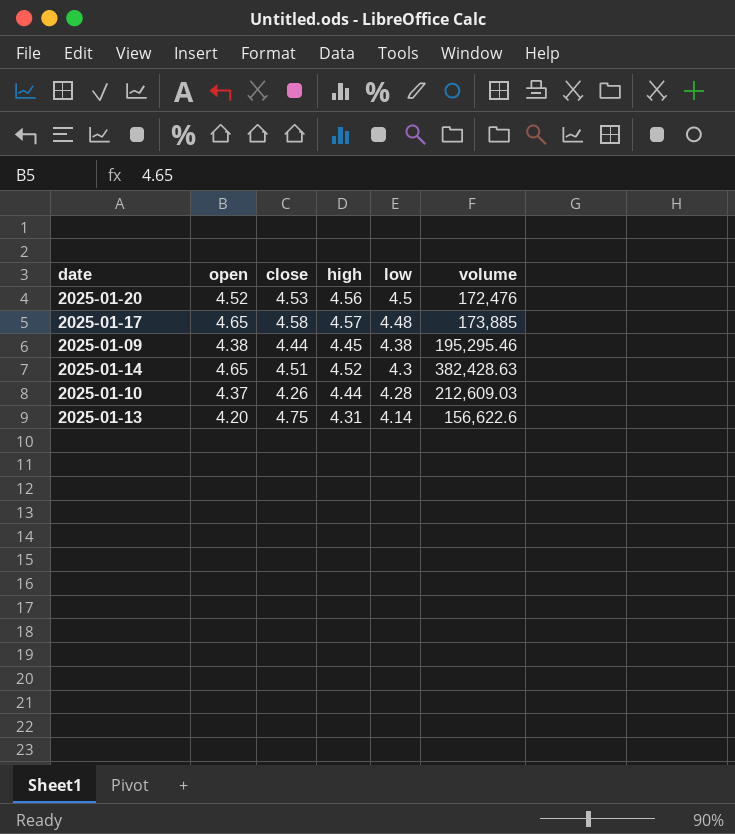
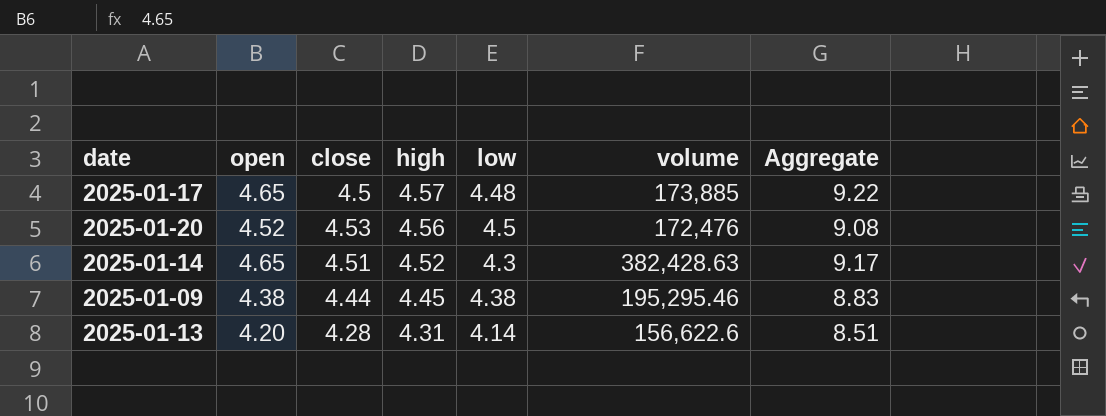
row order: low descending -> high descending
column Aggregate | formula: none -> [open] + [high]
row 2025-01-10: 4.37 | 4.26 | 4.44 | 4.28 | 212,609.03 -> none
2025-01-17 | close: 4.58 -> 4.5
2025-01-13 | close: 4.75 -> 4.28

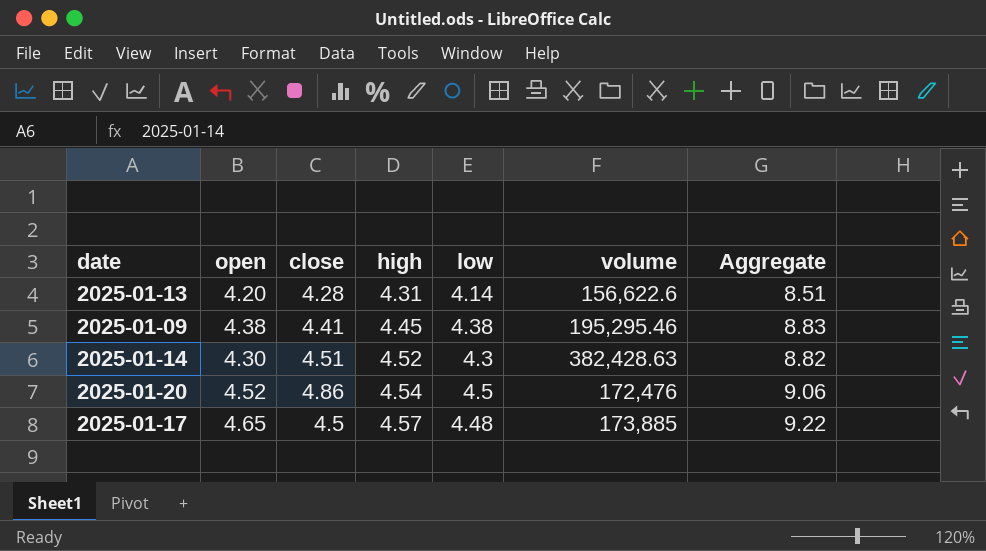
row order: high descending -> high ascending
2025-01-09 | close: 4.44 -> 4.41
2025-01-14 | open: 4.65 -> 4.30
2025-01-14 | Aggregate: 9.17 -> 8.82
2025-01-20 | close: 4.53 -> 4.86
2025-01-20 | high: 4.56 -> 4.54
2025-01-20 | Aggregate: 9.08 -> 9.06

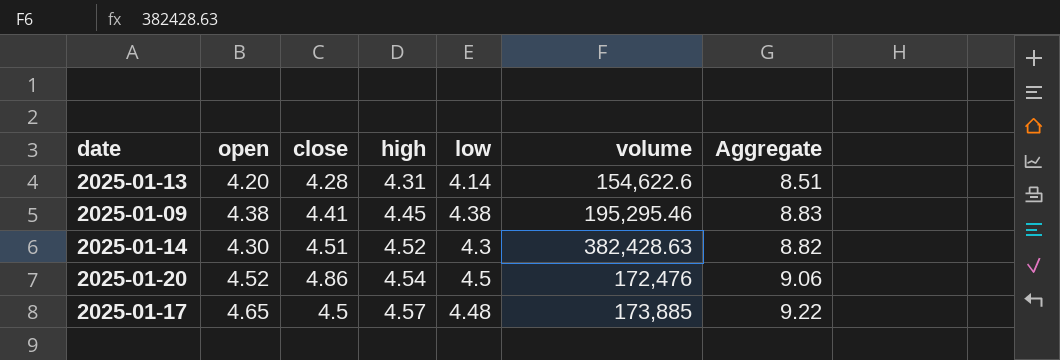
2025-01-13 | volume: 156,622.6 -> 154,622.6

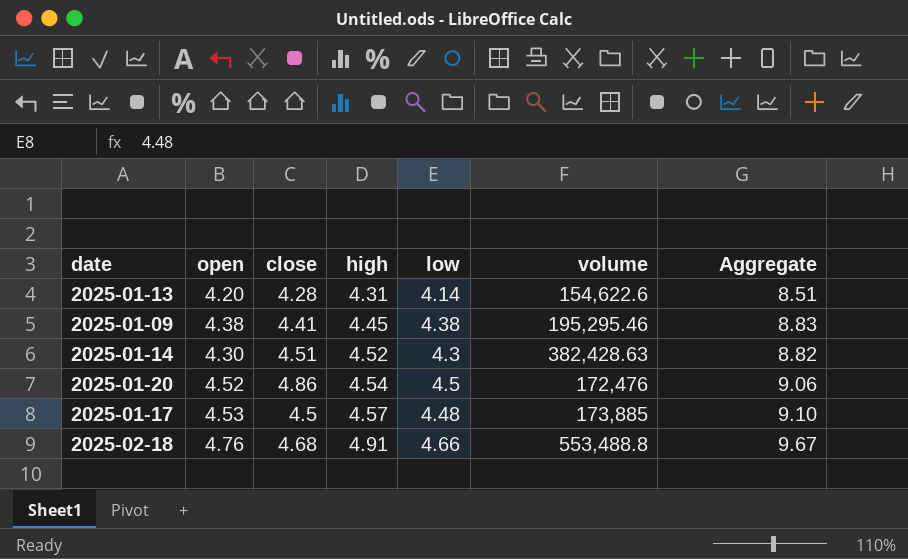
2025-01-17 | open: 4.65 -> 4.53
2025-01-17 | Aggregate: 9.22 -> 9.10
row 2025-02-18: none -> 4.76 | 4.68 | 4.91 | 4.66 | 553,488.8 | 9.67

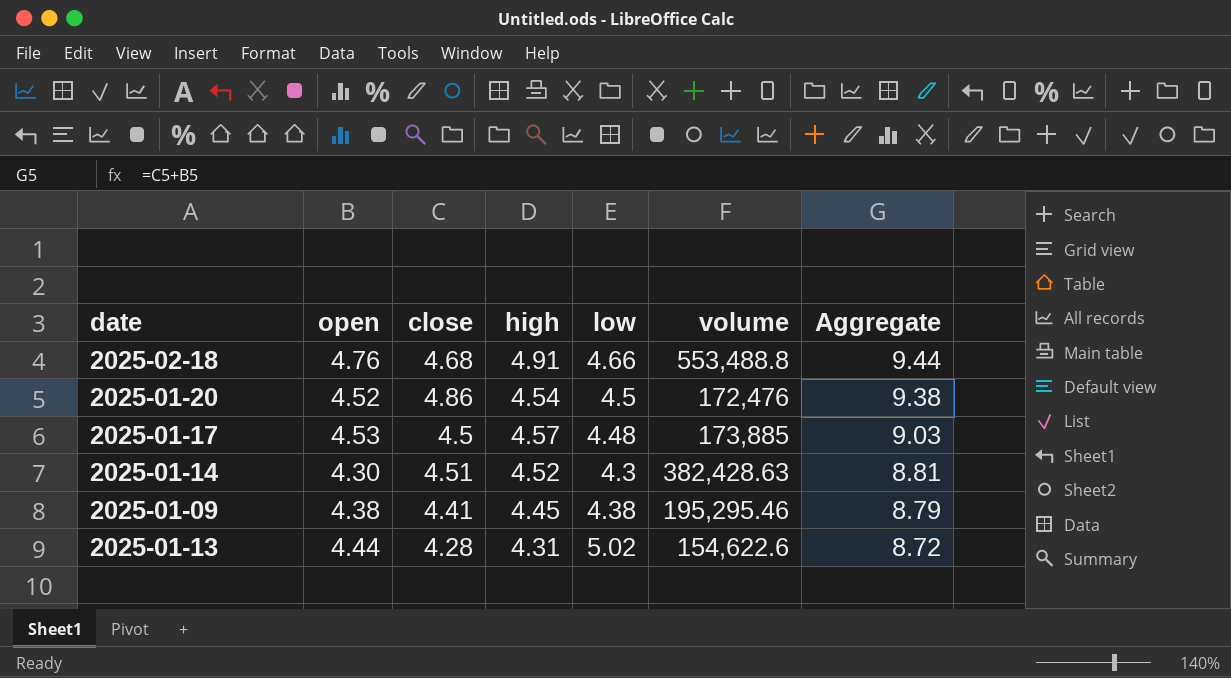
row order: high ascending -> Aggregate descending
column Aggregate | formula: [open] + [high] -> [open] + [close]
2025-01-13 | open: 4.20 -> 4.44
2025-01-13 | low: 4.14 -> 5.02

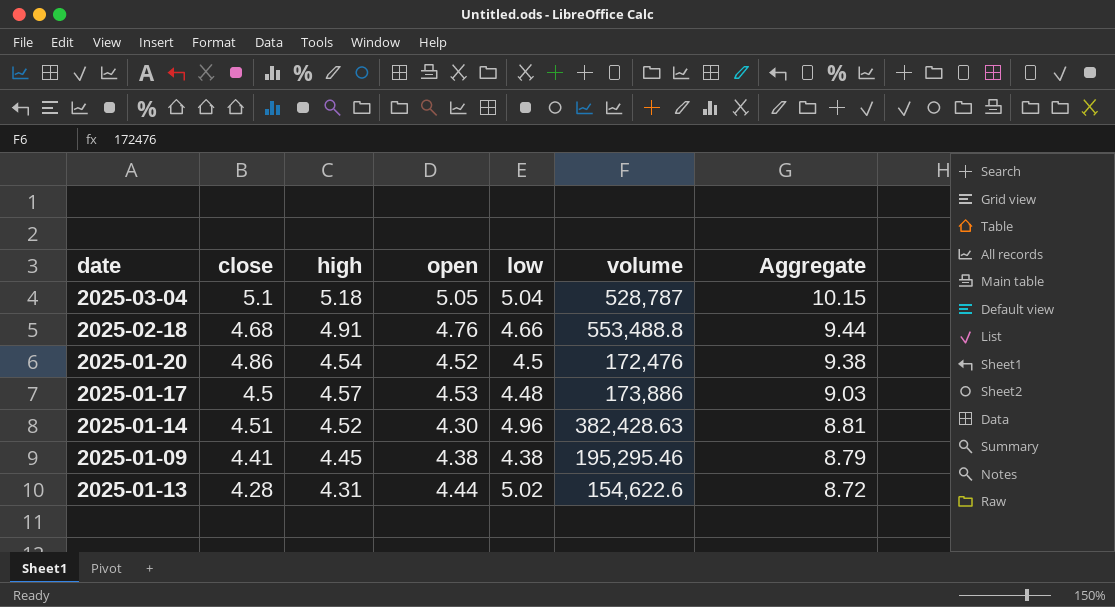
column open | position: 2 -> 4
row 2025-03-04: none -> 5.1 | 5.18 | 5.05 | 5.04 | 528,787 | 10.15
2025-01-17 | volume: 173,885 -> 173,886
2025-01-14 | low: 4.3 -> 4.96

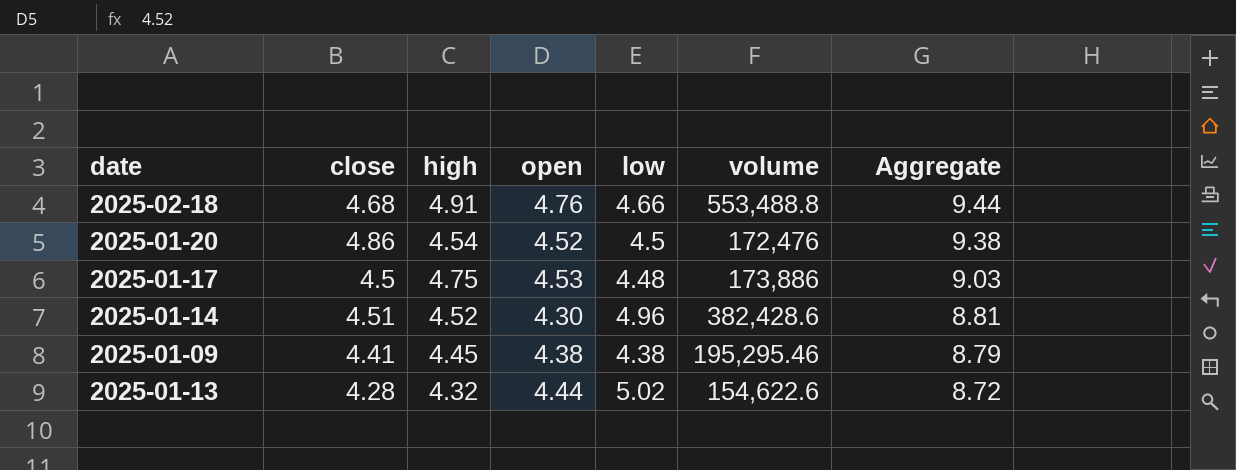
row 2025-03-04: 5.1 | 5.18 | 5.05 | 5.04 | 528,787 | 10.15 -> none
2025-01-17 | high: 4.57 -> 4.75
2025-01-14 | volume: 382,428.63 -> 382,428.6
2025-01-13 | high: 4.31 -> 4.32

